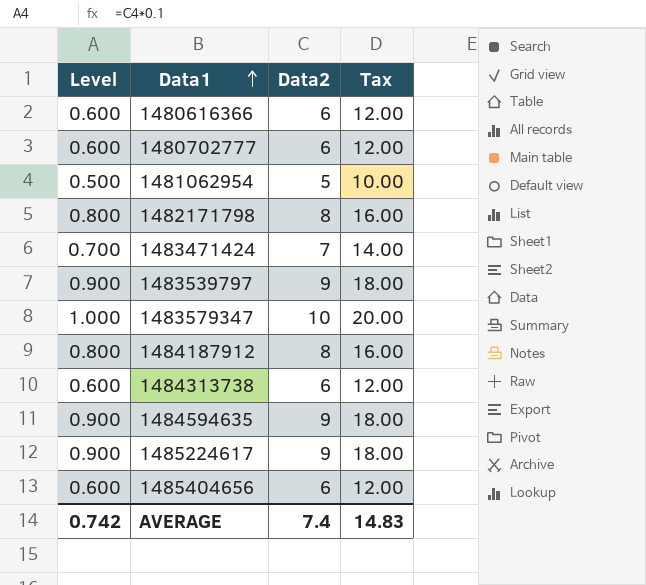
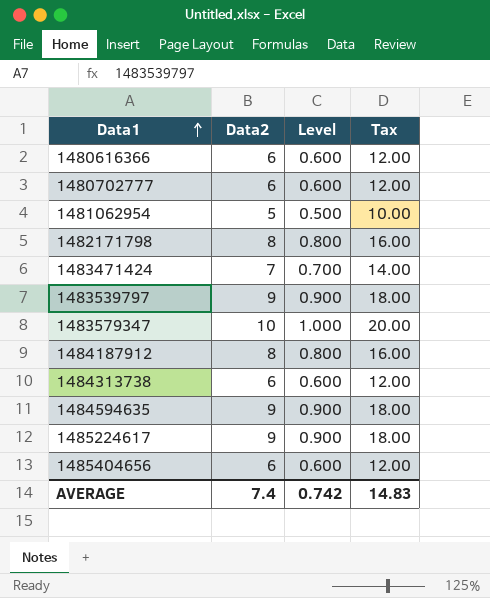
column Level | position: 1 -> 3

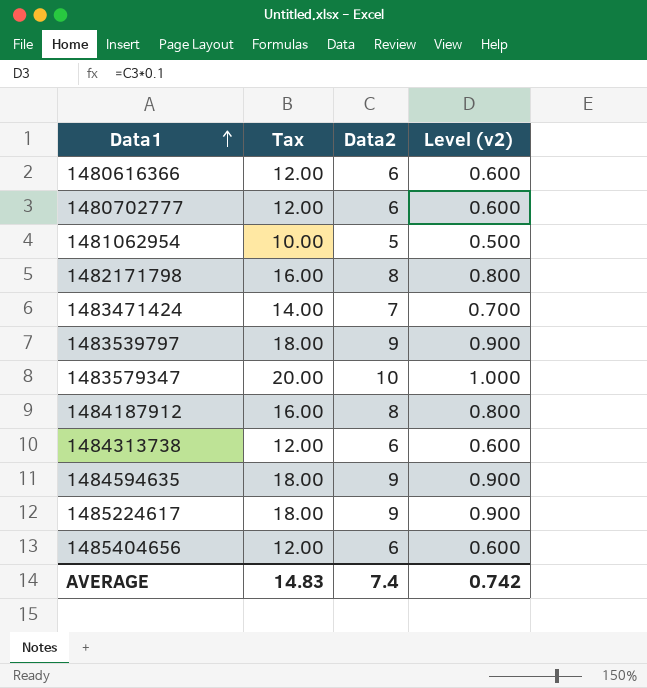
column Tax | position: 4 -> 2
column name: Level -> Level (v2)

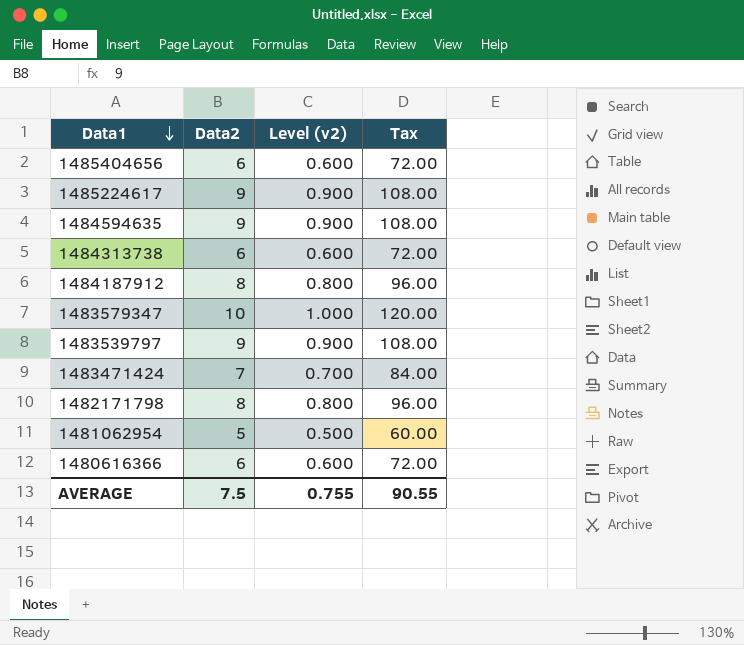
row order: Data1 ascending -> Data1 descending
column Tax | formula: [Data2] * 2 -> [Data2] * 12
column Tax | position: 2 -> 4
row 1480702777: 12.00 | 6 | 0.600 -> none
AVERAGE | Data2: 7.4 -> 7.5
AVERAGE | Level (v2): 0.742 -> 0.755
AVERAGE | Tax: 14.83 -> 90.55

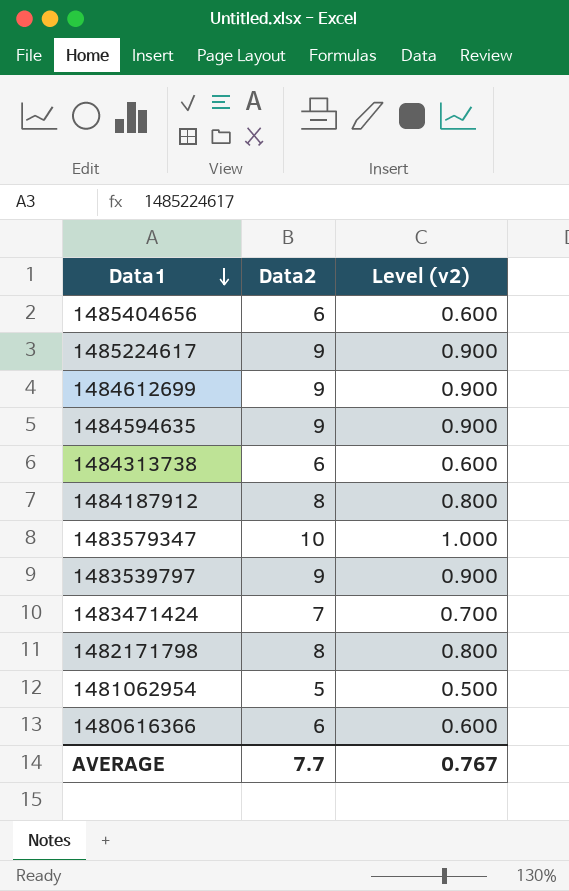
column Tax | formula: [Data2] * 12 -> none
row 1484612699: none -> 9 | 0.900
AVERAGE | Data2: 7.5 -> 7.7
AVERAGE | Level (v2): 0.755 -> 0.767

